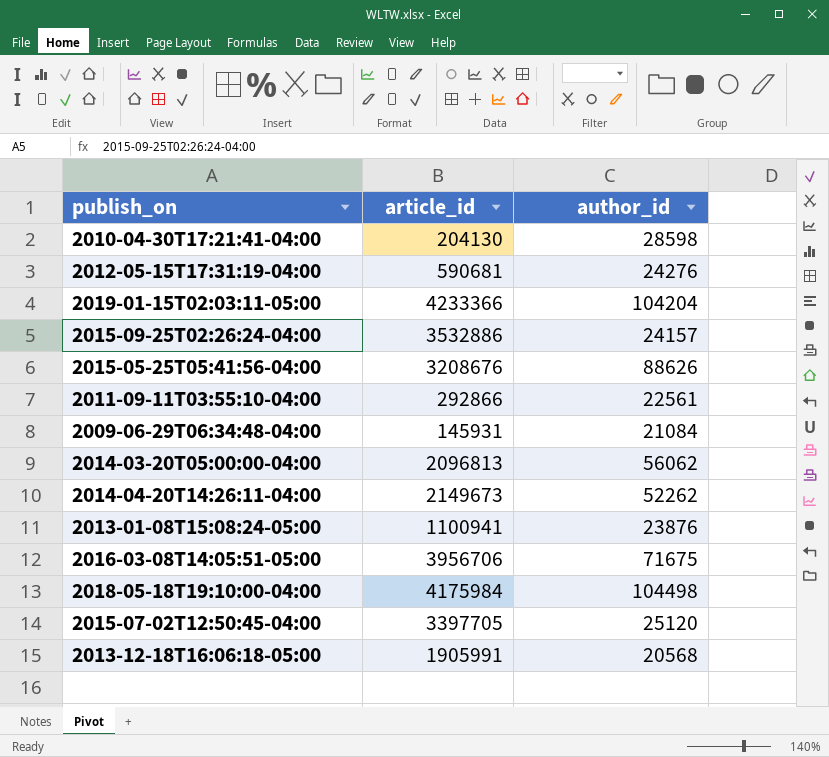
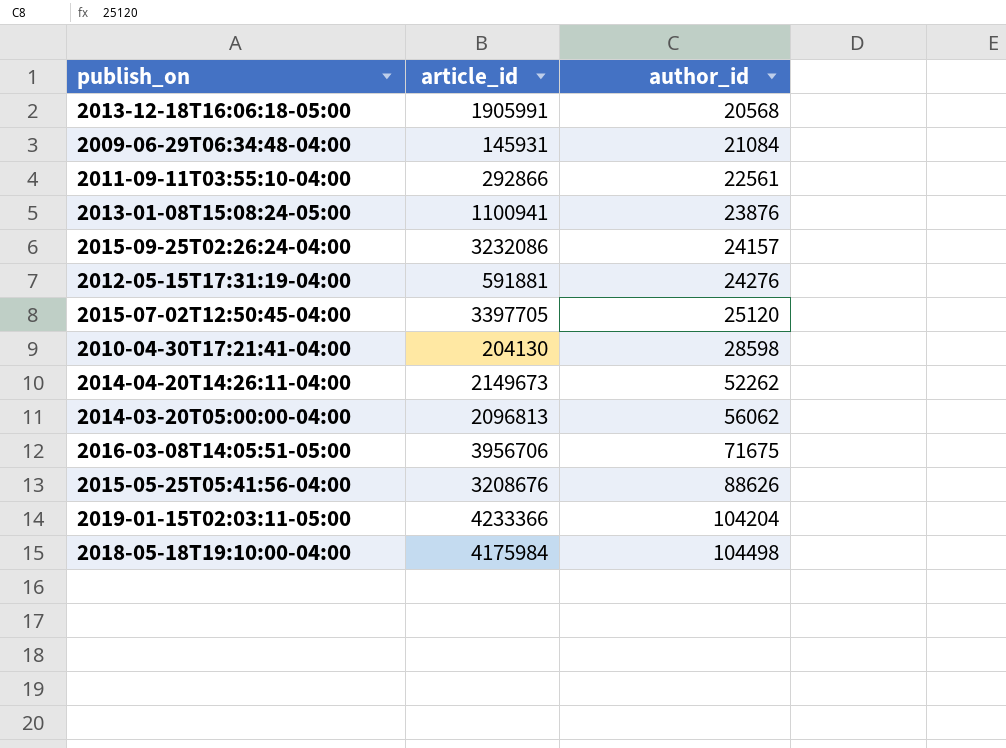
row order: none -> author_id ascending
2015-09-25T02:26:24-04:00 | article_id: 3532886 -> 3232086
2012-05-15T17:31:19-04:00 | article_id: 590681 -> 591881

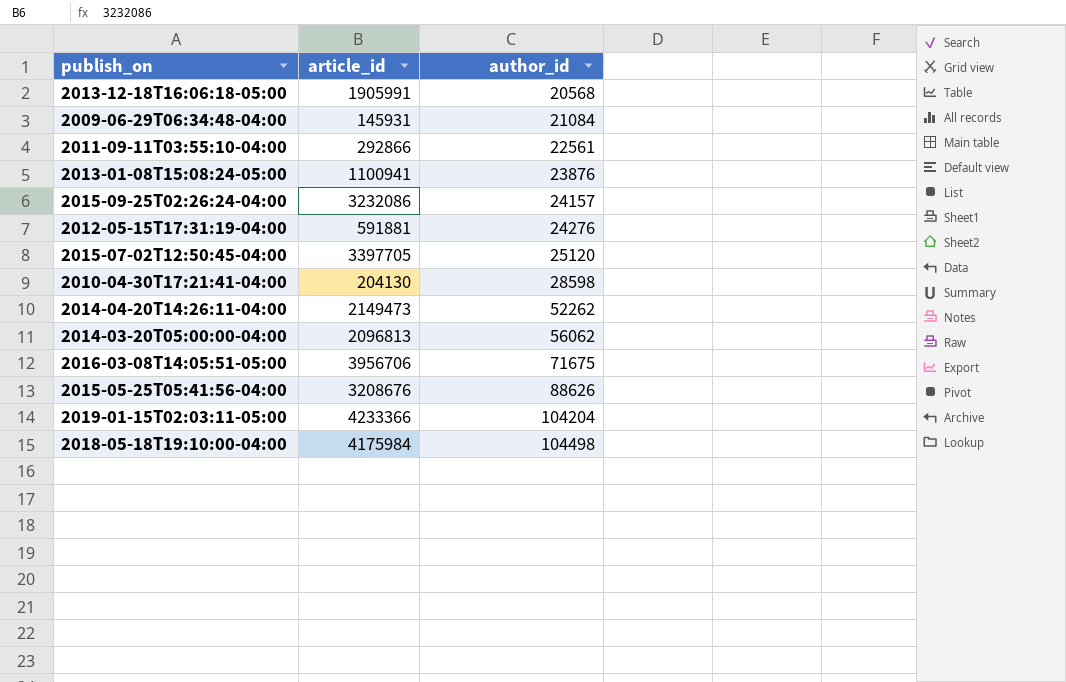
2014-04-20T14:26:11-04:00 | article_id: 2149673 -> 2149473

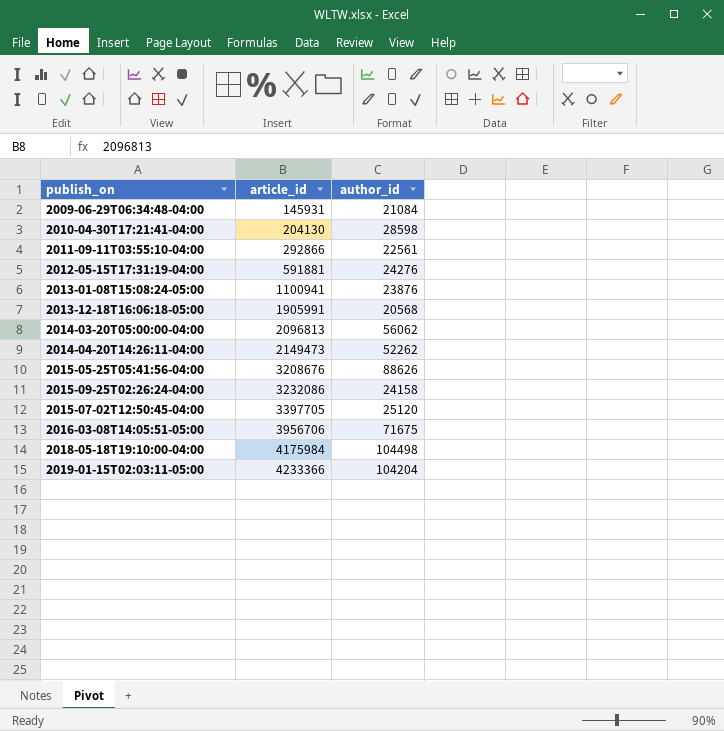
row order: author_id ascending -> article_id ascending
2015-09-25T02:26:24-04:00 | author_id: 24157 -> 24158

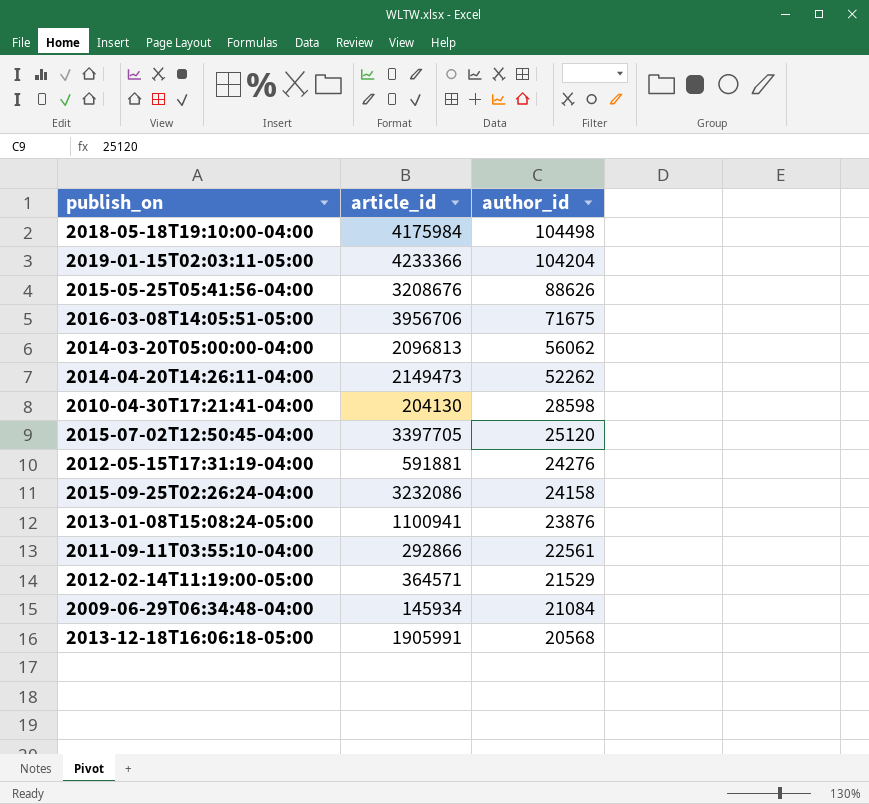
row order: article_id ascending -> author_id descending
row 2012-02-14T11:19:00-05:00: none -> 364571 | 21529
2009-06-29T06:34:48-04:00 | article_id: 145931 -> 145934

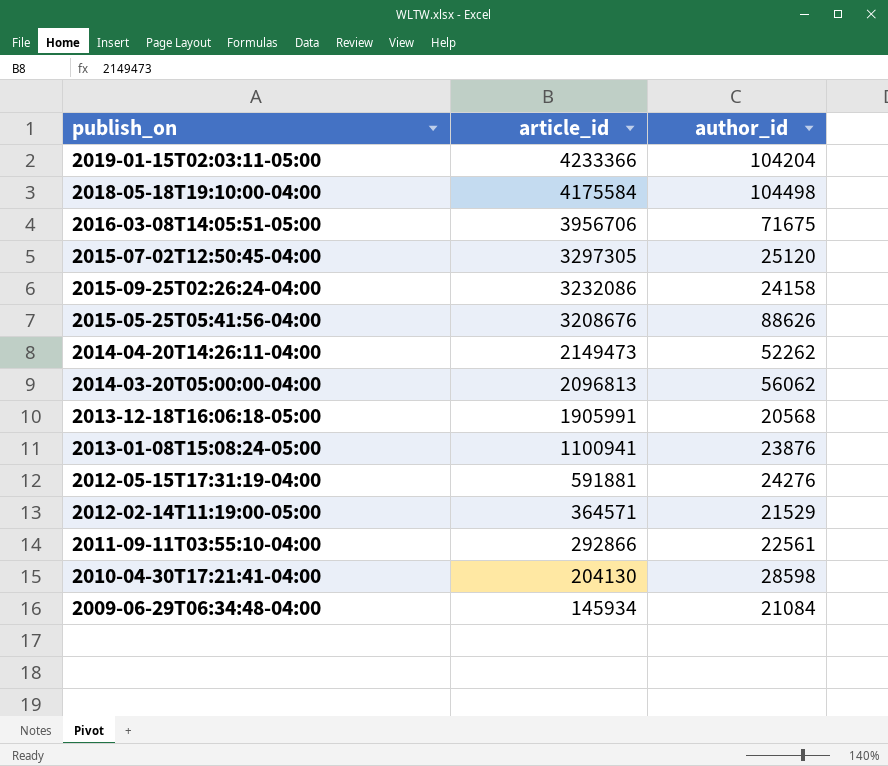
row order: author_id descending -> article_id descending
2018-05-18T19:10:00-04:00 | article_id: 4175984 -> 4175584
2015-07-02T12:50:45-04:00 | article_id: 3397705 -> 3297305

